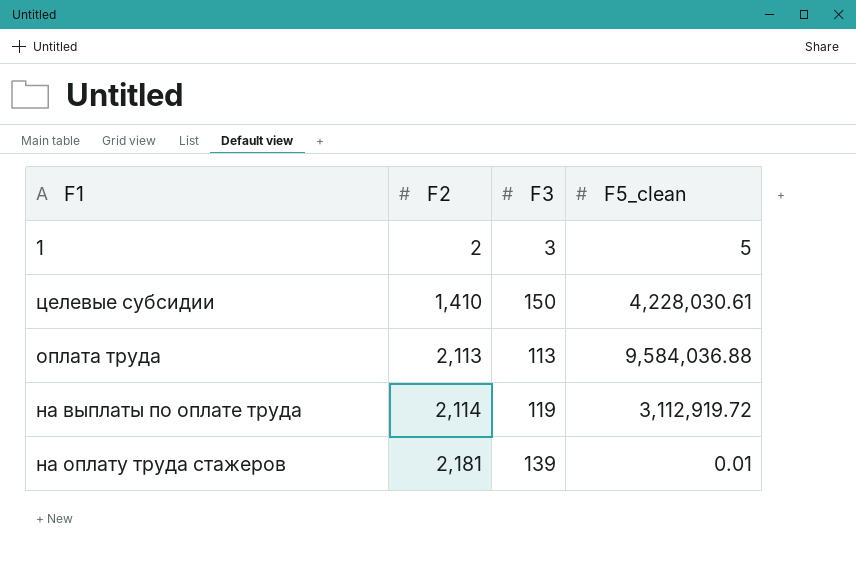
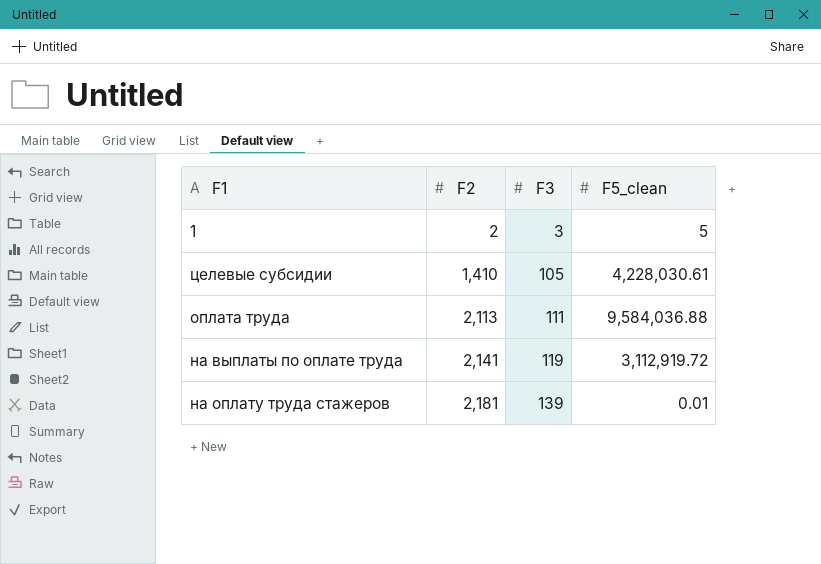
целевые субсидии | F3: 150 -> 105
оплата труда | F3: 113 -> 111
на выплаты по оплате труда | F2: 2,114 -> 2,141

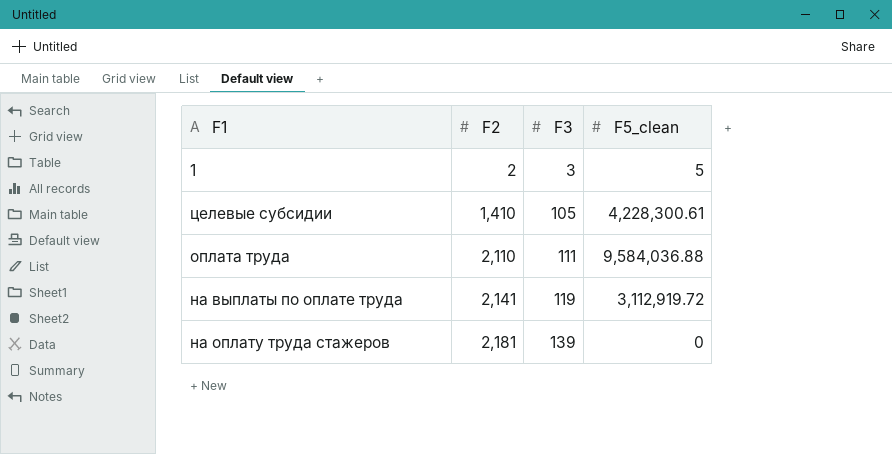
целевые субсидии | F5_clean: 4,228,030.61 -> 4,228,300.61
оплата труда | F2: 2,113 -> 2,110
на оплату труда стажеров | F5_clean: 0.01 -> 0

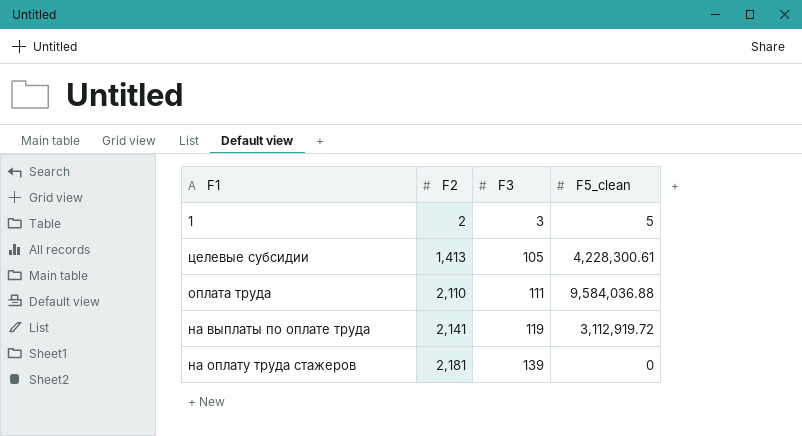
целевые субсидии | F2: 1,410 -> 1,413

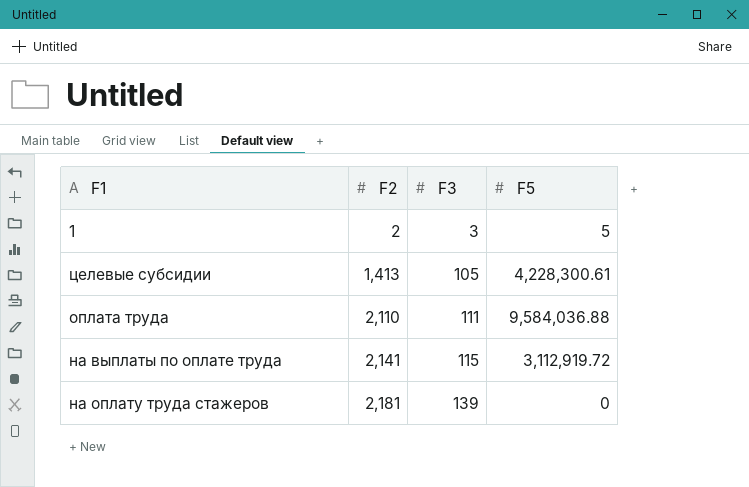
column name: F5_clean -> F5
на выплаты по оплате труда | F3: 119 -> 115

